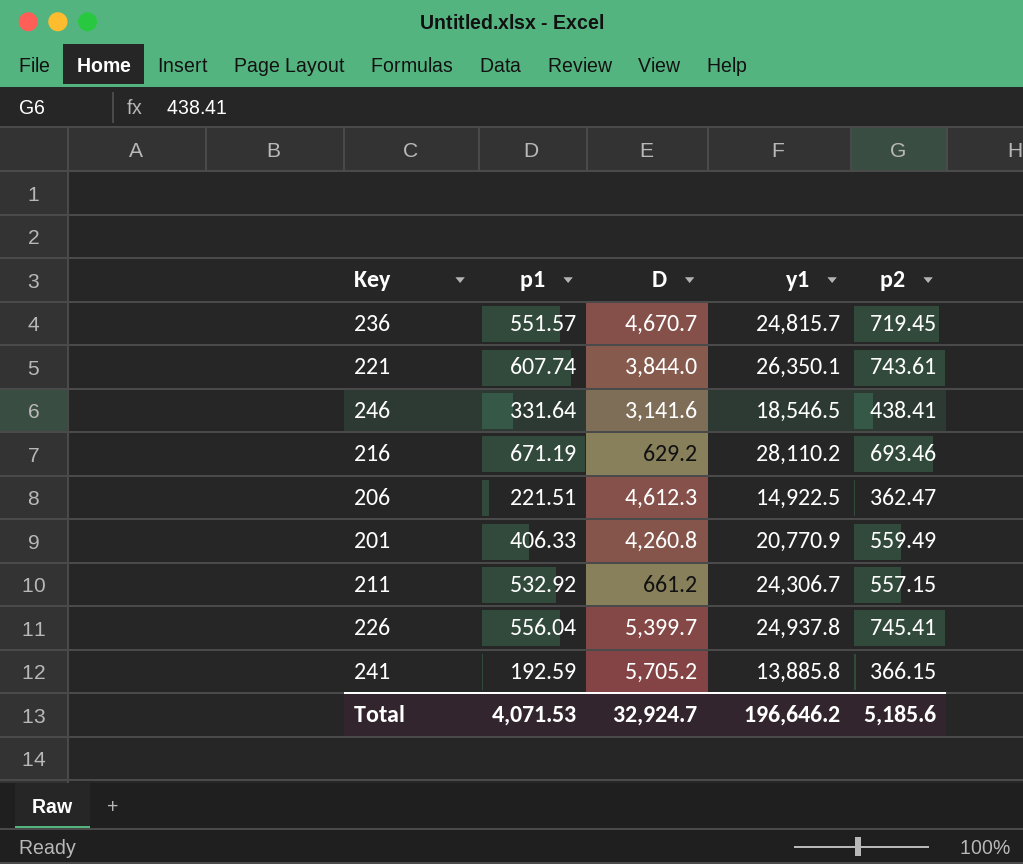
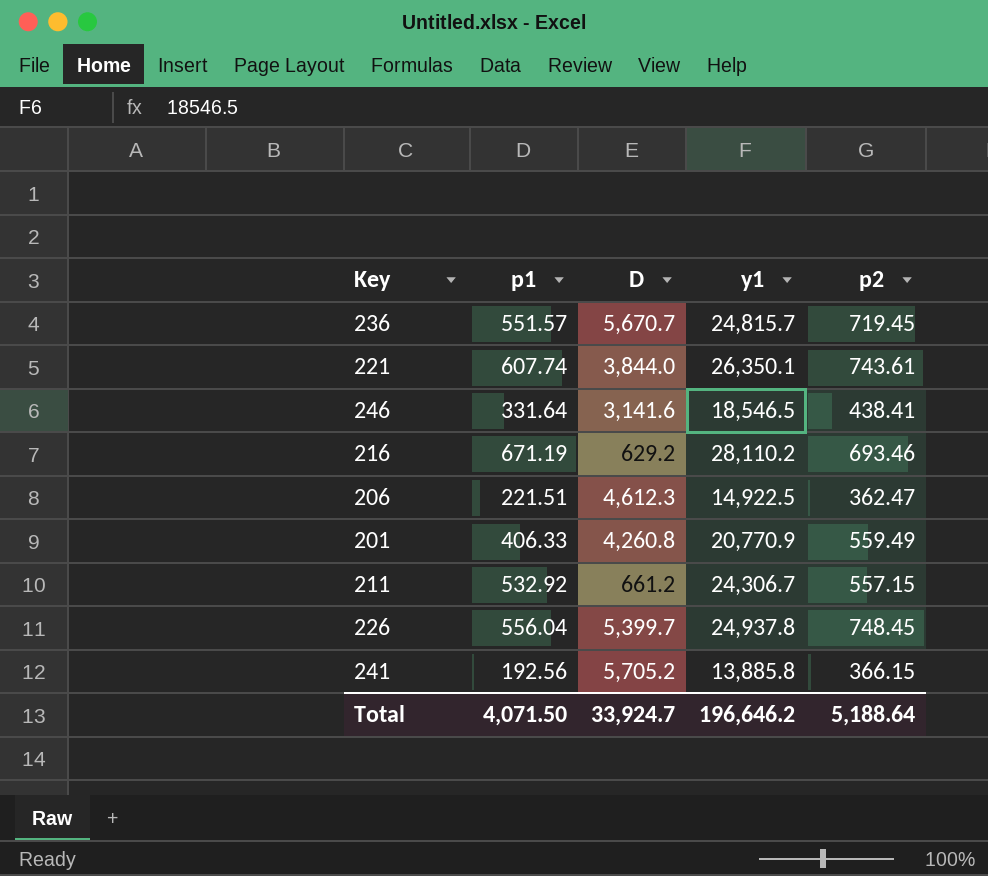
236 | D: 4,670.7 -> 5,670.7
226 | p2: 745.41 -> 748.45
241 | p1: 192.59 -> 192.56
Total | p1: 4,071.53 -> 4,071.50
Total | D: 32,924.7 -> 33,924.7
Total | p2: 5,185.6 -> 5,188.64

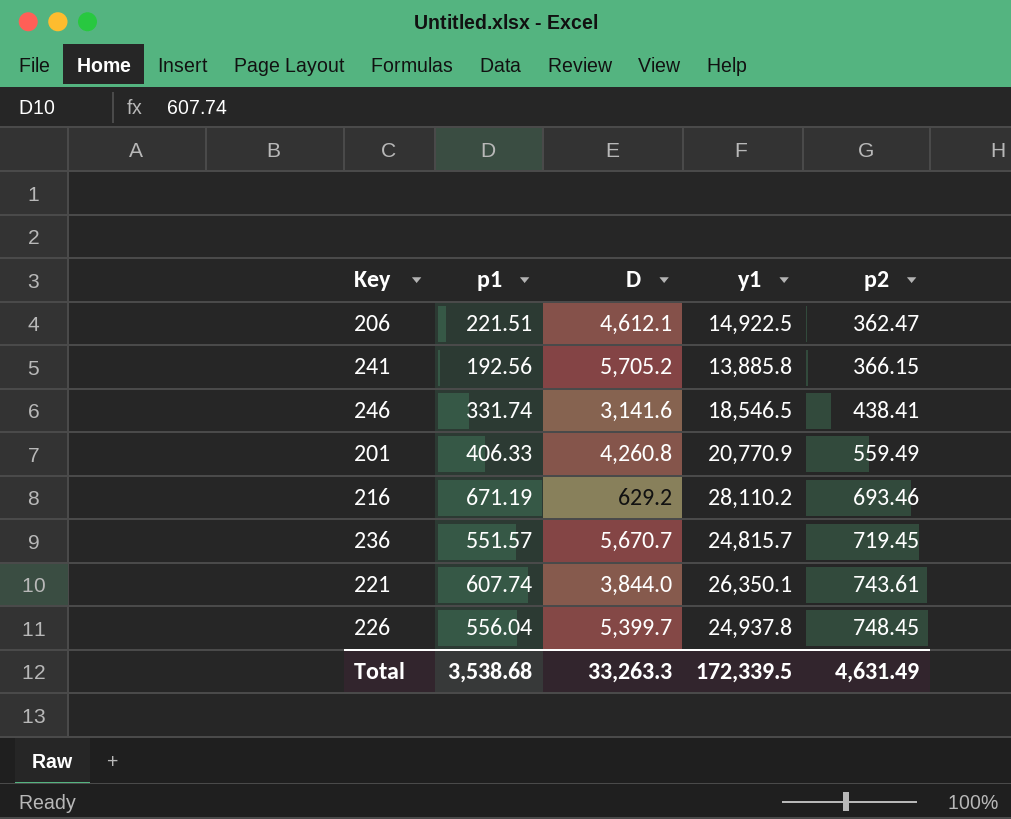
row order: none -> p2 ascending
row 211: 532.92 | 661.2 | 24,306.7 | 557.15 -> none
206 | D: 4,612.3 -> 4,612.1
246 | p1: 331.64 -> 331.74
Total | p1: 4,071.50 -> 3,538.68
Total | D: 33,924.7 -> 33,263.3
Total | y1: 196,646.2 -> 172,339.5
Total | p2: 5,188.64 -> 4,631.49

